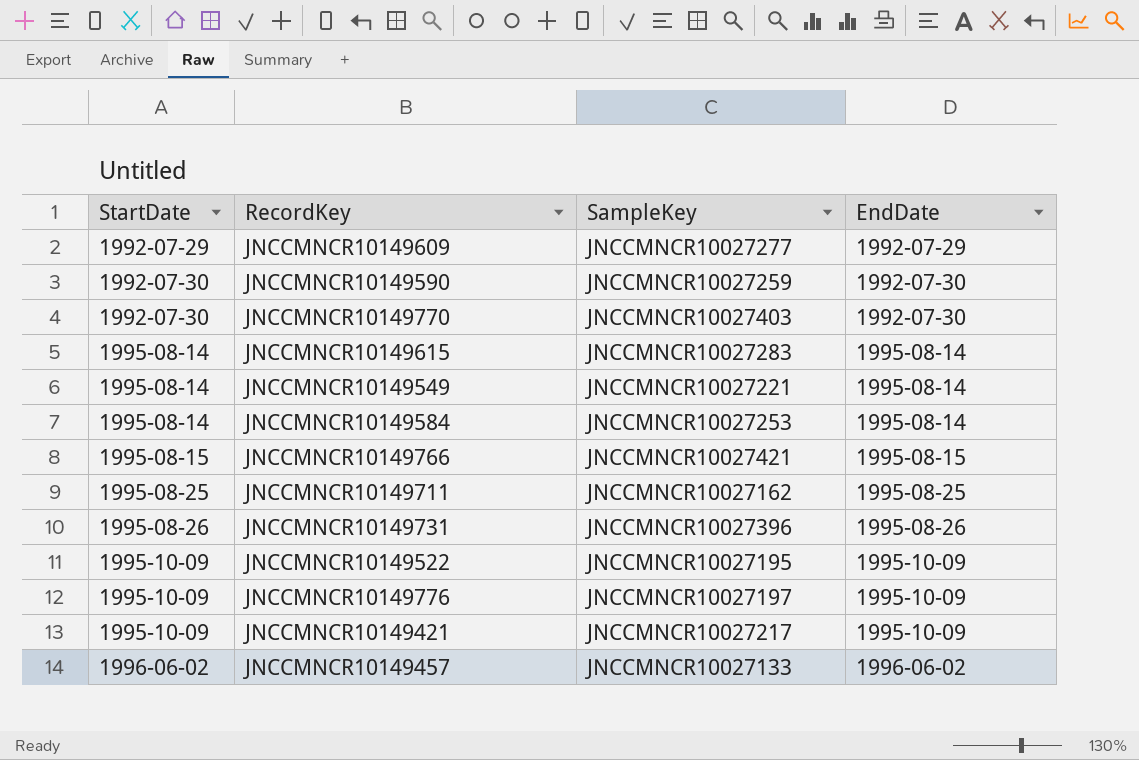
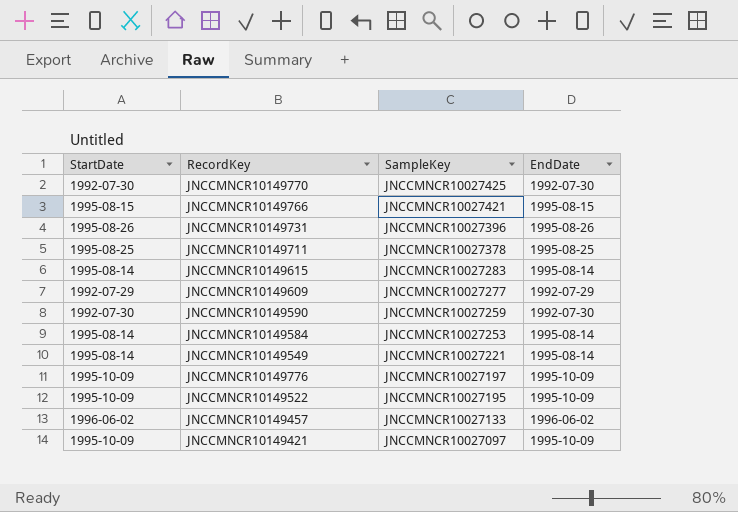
row order: StartDate ascending -> SampleKey descending
JNCCMNCR10149770 | SampleKey: JNCCMNCR10027403 -> JNCCMNCR10027425
JNCCMNCR10149711 | SampleKey: JNCCMNCR10027162 -> JNCCMNCR10027378
JNCCMNCR10149421 | SampleKey: JNCCMNCR10027217 -> JNCCMNCR10027097

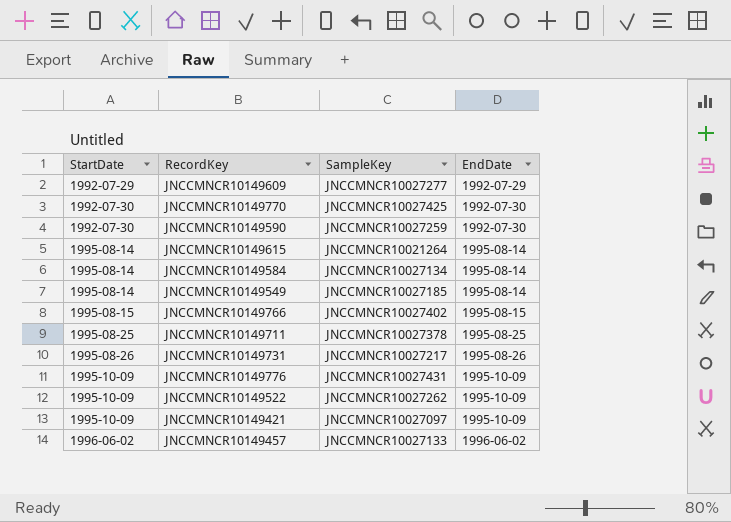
row order: SampleKey descending -> StartDate ascending
JNCCMNCR10149615 | SampleKey: JNCCMNCR10027283 -> JNCCMNCR10021264
JNCCMNCR10149584 | SampleKey: JNCCMNCR10027253 -> JNCCMNCR10027134
JNCCMNCR10149549 | SampleKey: JNCCMNCR10027221 -> JNCCMNCR10027185
JNCCMNCR10149766 | SampleKey: JNCCMNCR10027421 -> JNCCMNCR10027402
JNCCMNCR10149731 | SampleKey: JNCCMNCR10027396 -> JNCCMNCR10027217
JNCCMNCR10149776 | SampleKey: JNCCMNCR10027197 -> JNCCMNCR10027431
JNCCMNCR10149522 | SampleKey: JNCCMNCR10027195 -> JNCCMNCR10027262

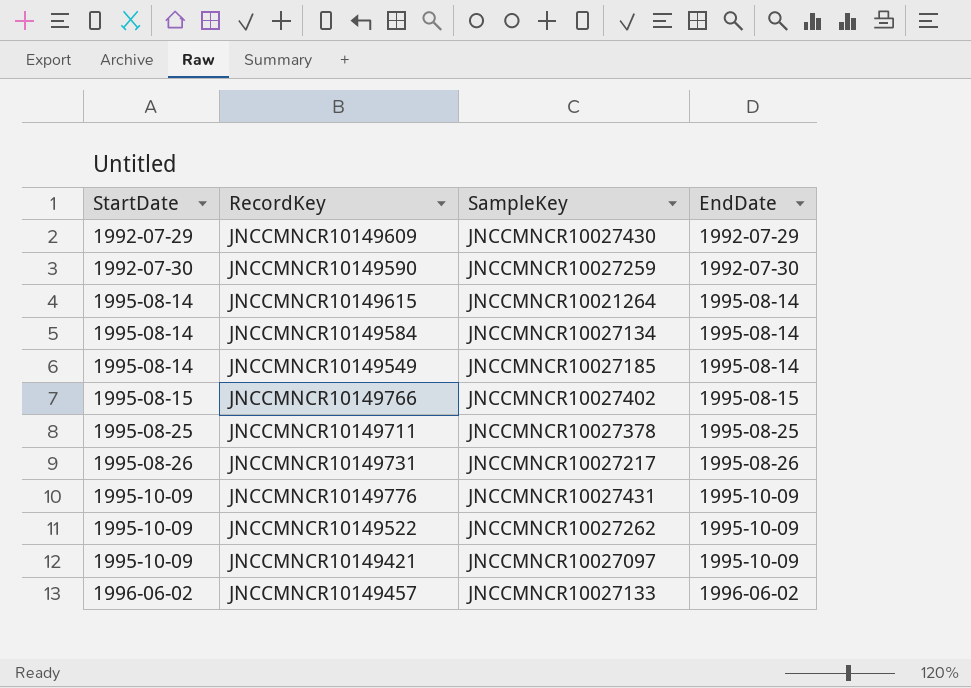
row JNCCMNCR10149770: 1992-07-30 | JNCCMNCR10027425 | 1992-07-30 -> none
JNCCMNCR10149609 | SampleKey: JNCCMNCR10027277 -> JNCCMNCR10027430

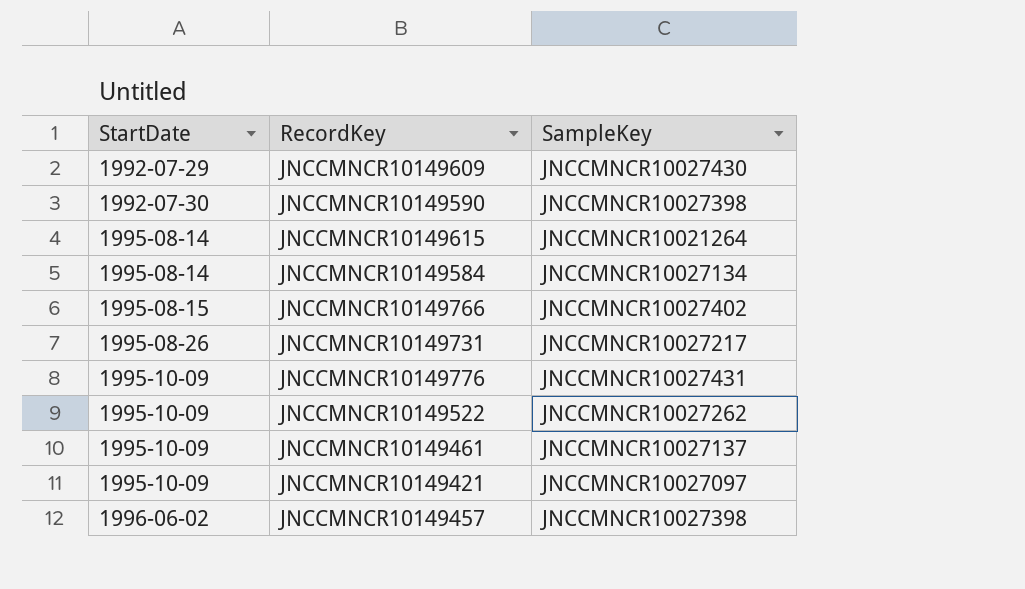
column EndDate | position: 4 -> none
row JNCCMNCR10149549: 1995-08-14 | JNCCMNCR10027185 | 1995-08-14 -> none
row JNCCMNCR10149711: 1995-08-25 | JNCCMNCR10027378 | 1995-08-25 -> none
JNCCMNCR10149590 | SampleKey: JNCCMNCR10027259 -> JNCCMNCR10027398
row JNCCMNCR10149461: none -> 1995-10-09 | JNCCMNCR10027137
JNCCMNCR10149457 | SampleKey: JNCCMNCR10027133 -> JNCCMNCR10027398

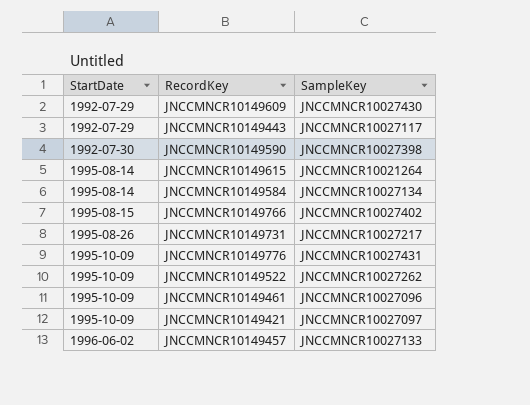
row JNCCMNCR10149443: none -> 1992-07-29 | JNCCMNCR10027117
JNCCMNCR10149461 | SampleKey: JNCCMNCR10027137 -> JNCCMNCR10027096
JNCCMNCR10149457 | SampleKey: JNCCMNCR10027398 -> JNCCMNCR10027133

